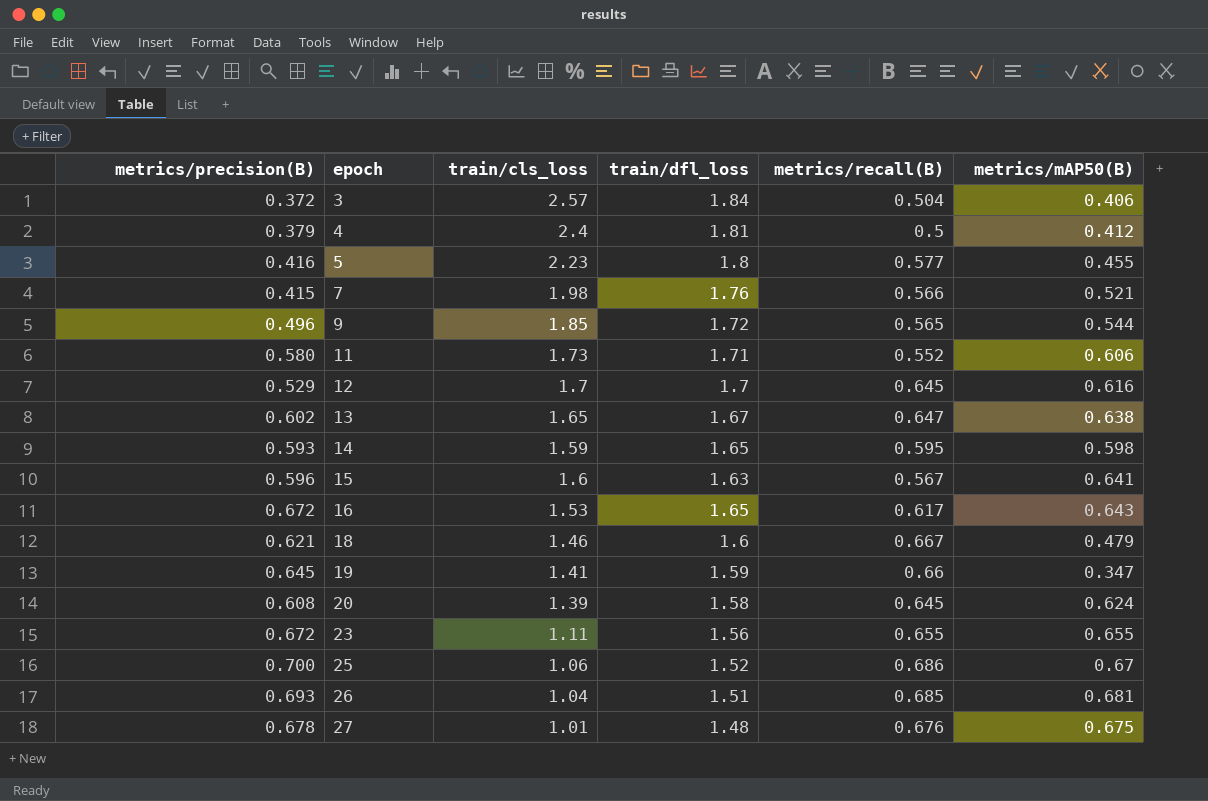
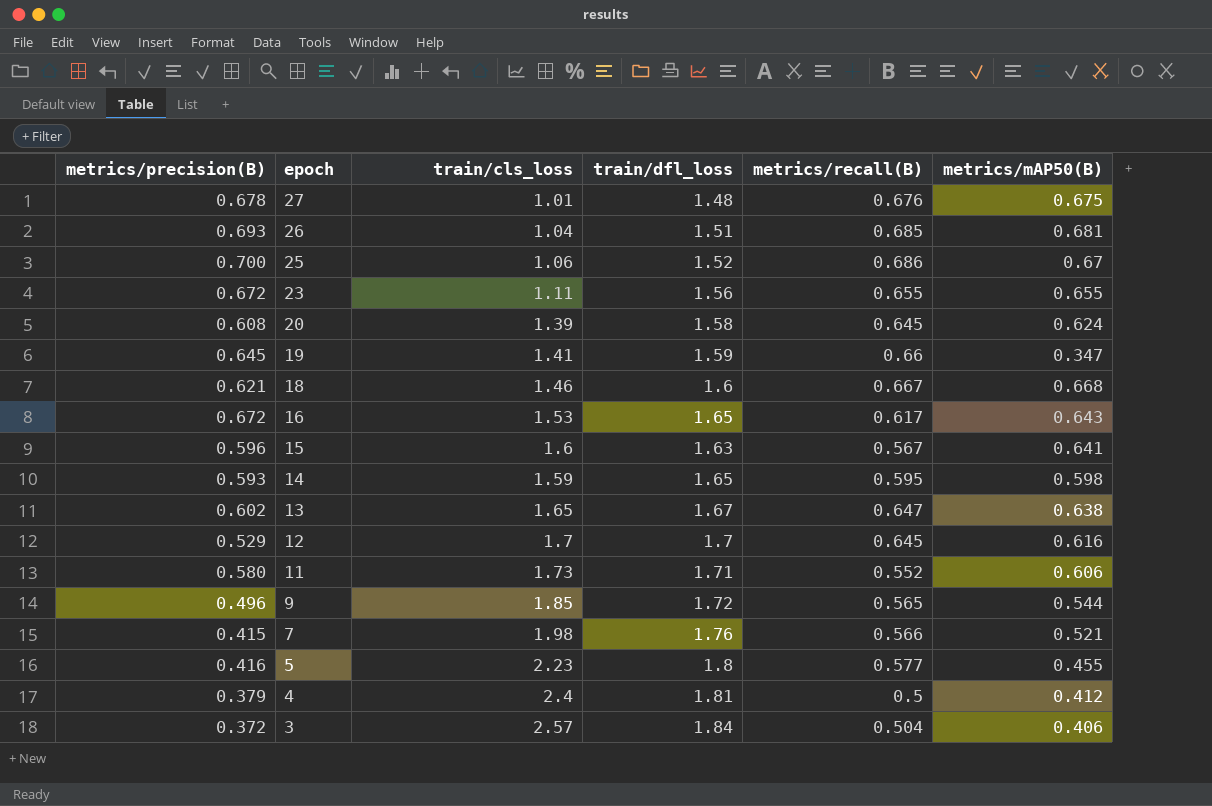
row order: epoch ascending -> epoch descending
18 | metrics/mAP50(B): 0.479 -> 0.668

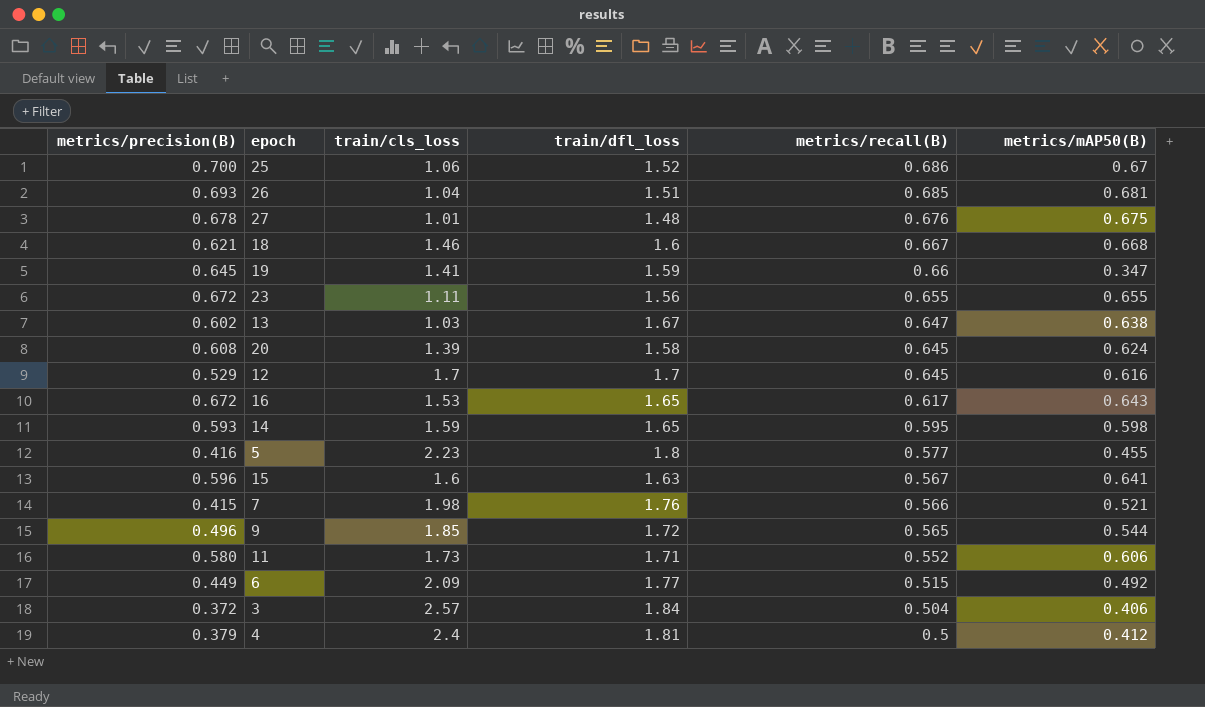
row order: epoch descending -> metrics/recall(B) descending
13 | train/cls_loss: 1.65 -> 1.03
row 6: none -> 0.449 | 2.09 | 1.77 | 0.515 | 0.492

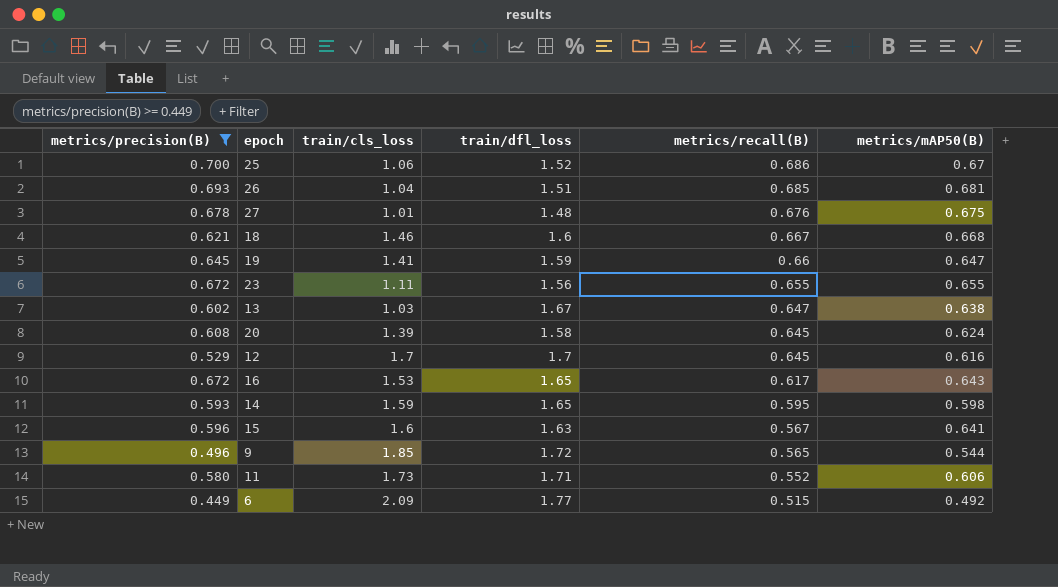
filter: none -> metrics/precision(B) >= 0.449
19 | metrics/mAP50(B): 0.347 -> 0.647

